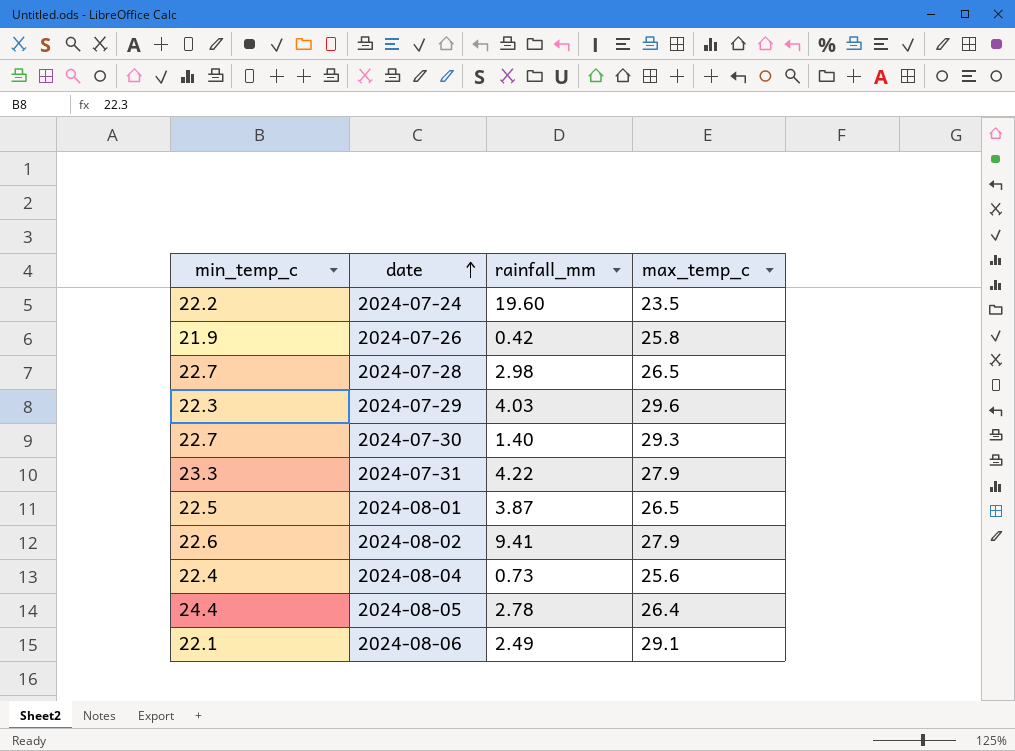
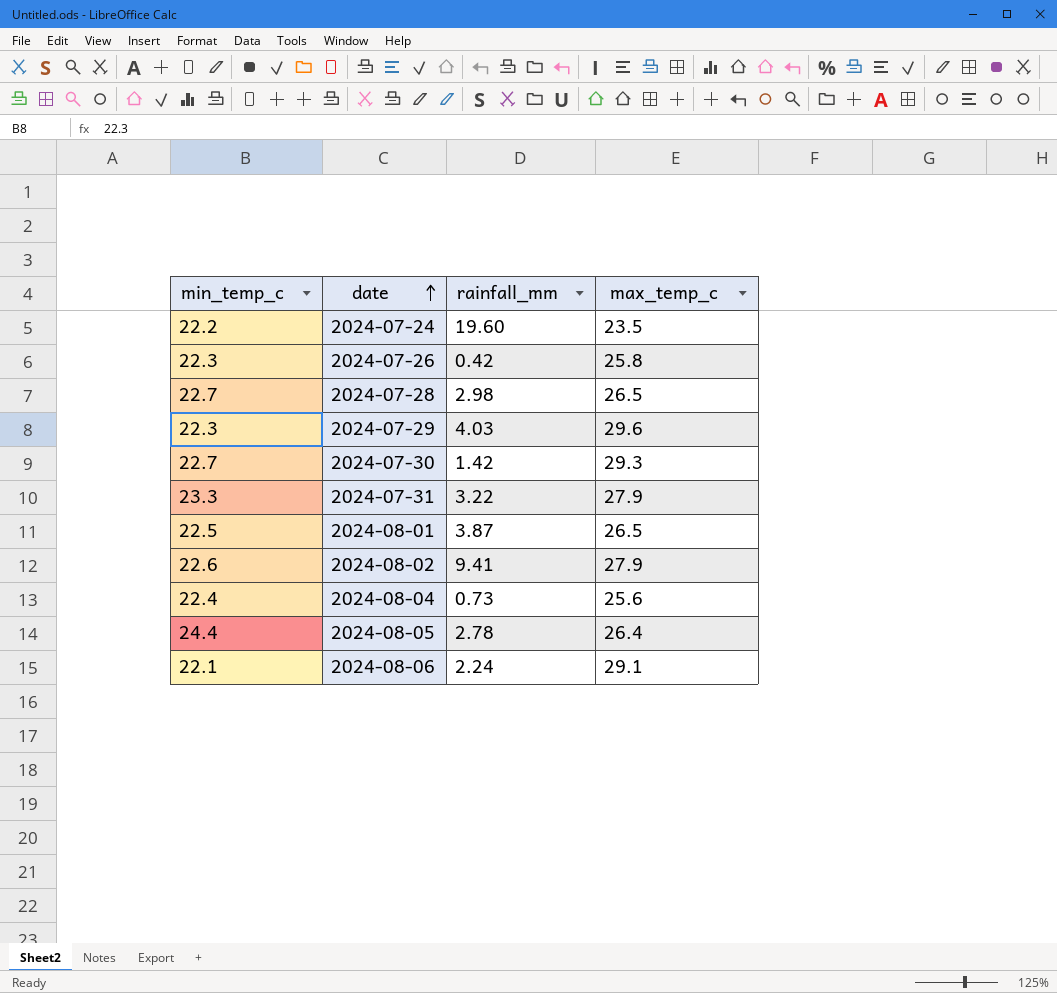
2024-07-26 | min_temp_c: 21.9 -> 22.3
2024-07-30 | rainfall_mm: 1.40 -> 1.42
2024-07-31 | rainfall_mm: 4.22 -> 3.22
2024-08-06 | rainfall_mm: 2.49 -> 2.24

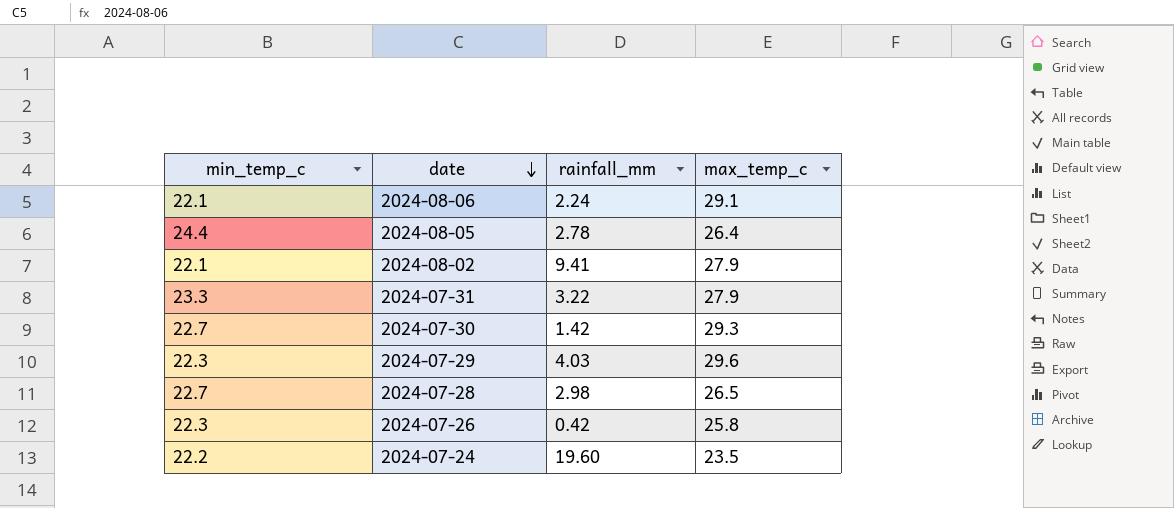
row order: date ascending -> date descending
row 2024-08-01: 22.5 | 3.87 | 26.5 -> none
row 2024-08-04: 22.4 | 0.73 | 25.6 -> none
2024-08-02 | min_temp_c: 22.6 -> 22.1

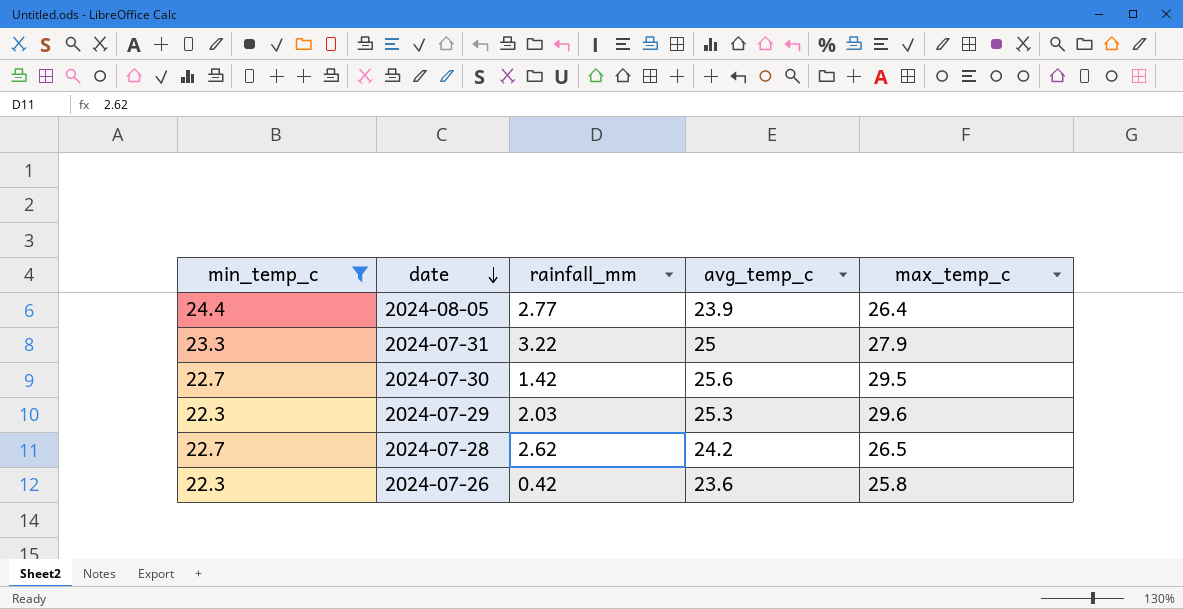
filter: none -> min_temp_c >= 22.3
column avg_temp_c | position: none -> 4
2024-08-05 | rainfall_mm: 2.78 -> 2.77
2024-07-30 | max_temp_c: 29.3 -> 29.5
2024-07-29 | rainfall_mm: 4.03 -> 2.03
2024-07-28 | rainfall_mm: 2.98 -> 2.62

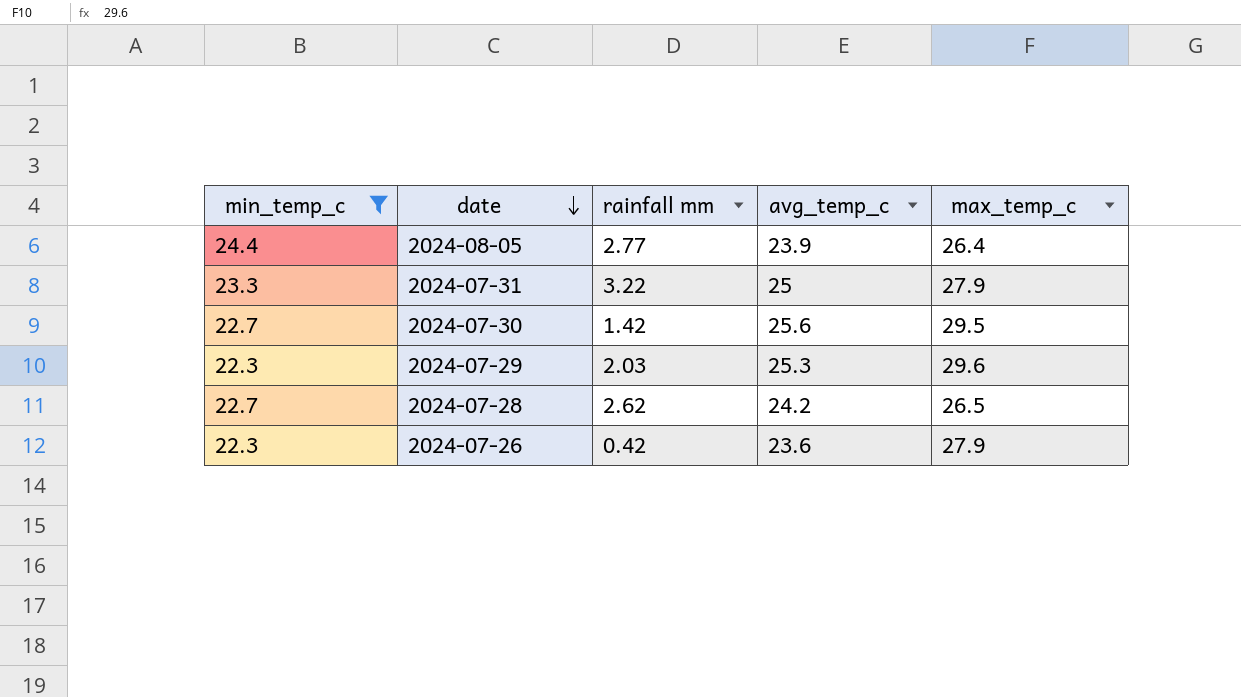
column name: rainfall_mm -> rainfall mm
2024-07-26 | max_temp_c: 25.8 -> 27.9

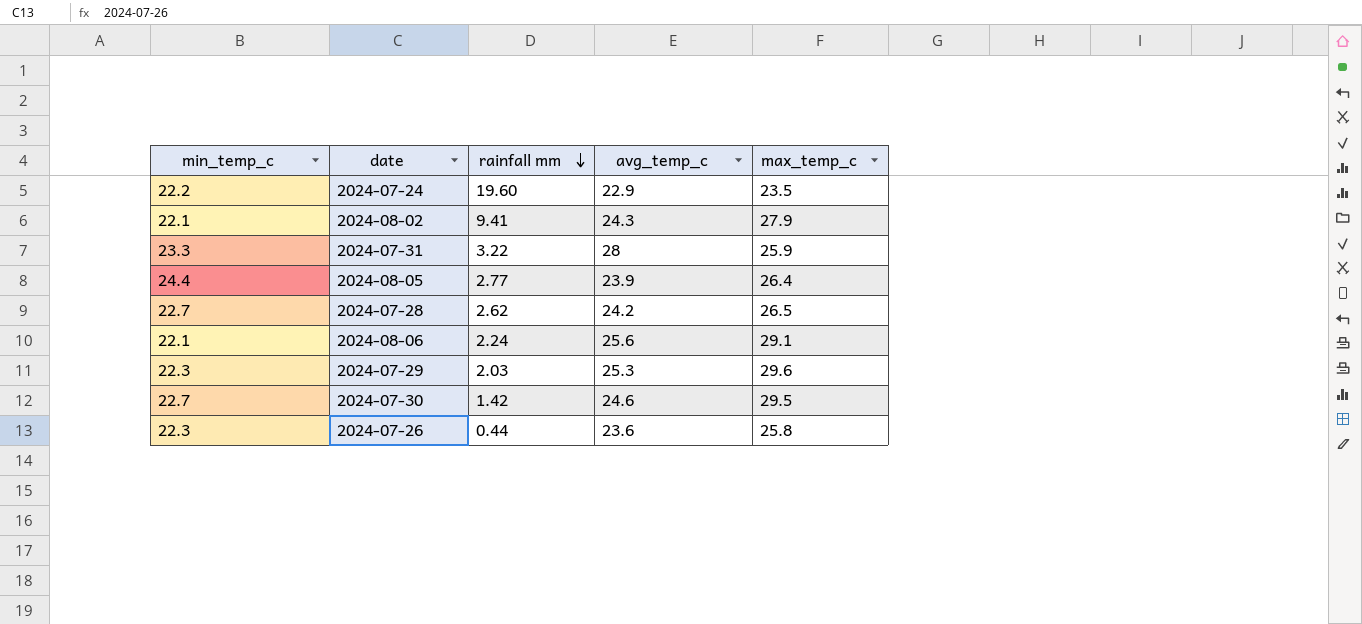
filter: min_temp_c >= 22.3 -> none
row order: date descending -> rainfall mm descending
2024-07-31 | avg_temp_c: 25 -> 28
2024-07-31 | max_temp_c: 27.9 -> 25.9
2024-07-30 | avg_temp_c: 25.6 -> 24.6
2024-07-26 | rainfall mm: 0.42 -> 0.44
2024-07-26 | max_temp_c: 27.9 -> 25.8

